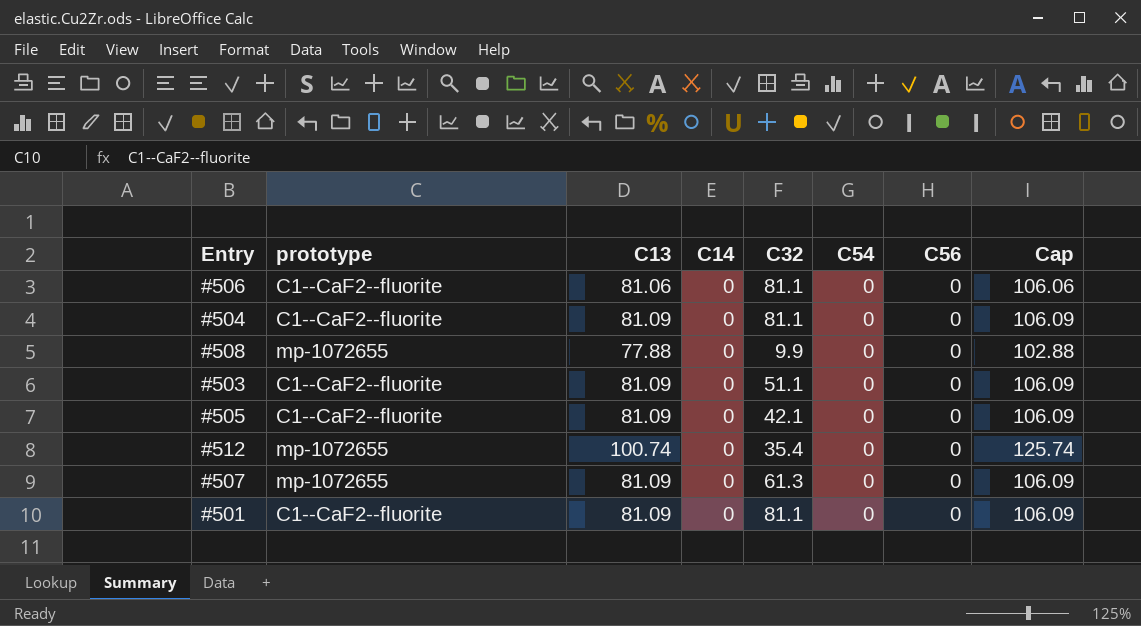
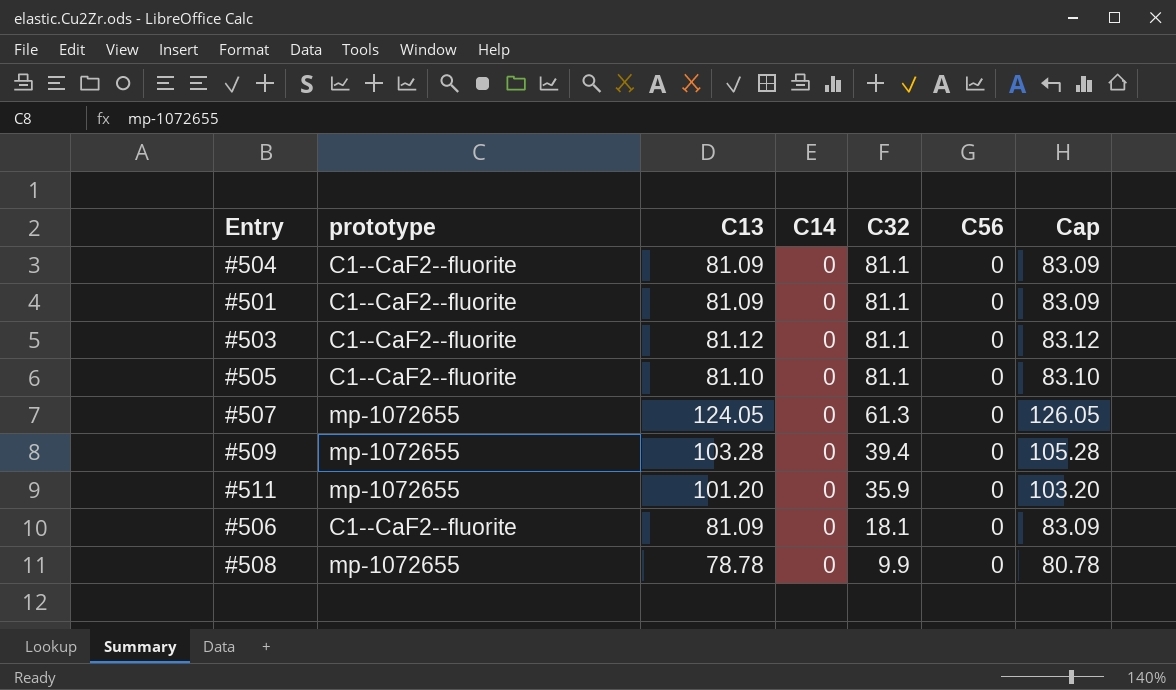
row order: none -> C32 descending
column C54 | position: 6 -> none
column Cap | formula: [C13] + 25 -> [C13] + 2
row #512: mp-1072655 | 100.74 | 0 | 35.4 | 0 | 0 | 125.74 -> none
#503 | C13: 81.09 -> 81.12
#503 | C32: 51.1 -> 81.1
#505 | C13: 81.09 -> 81.10
#505 | C32: 42.1 -> 81.1
#507 | C13: 81.09 -> 124.05
row #509: none -> mp-1072655 | 103.28 | 0 | 39.4 | 0 | 105.28
row #511: none -> mp-1072655 | 101.20 | 0 | 35.9 | 0 | 103.20
#506 | C13: 81.06 -> 81.09
#506 | C32: 81.1 -> 18.1
#508 | C13: 77.88 -> 78.78

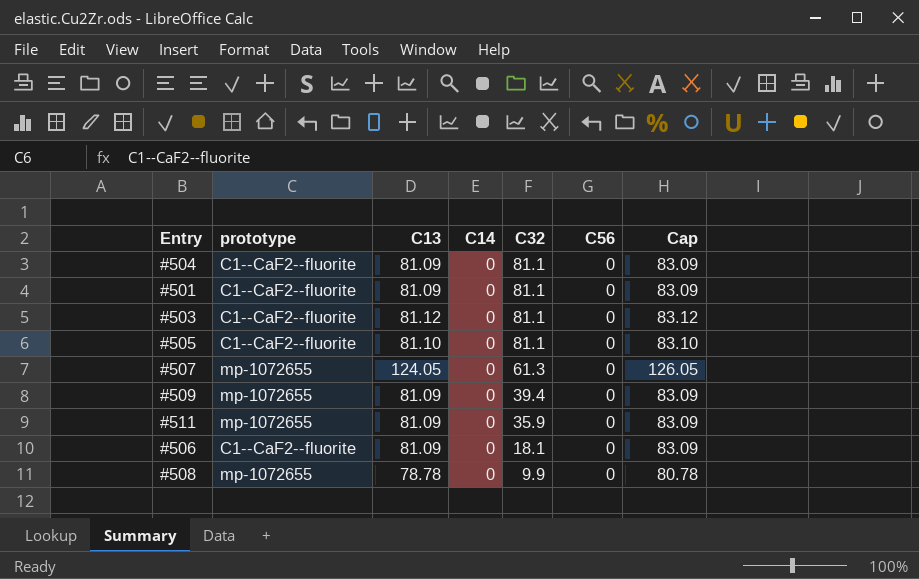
#509 | C13: 103.28 -> 81.09
#509 | Cap: 105.28 -> 83.09
#511 | C13: 101.20 -> 81.09
#511 | Cap: 103.20 -> 83.09

